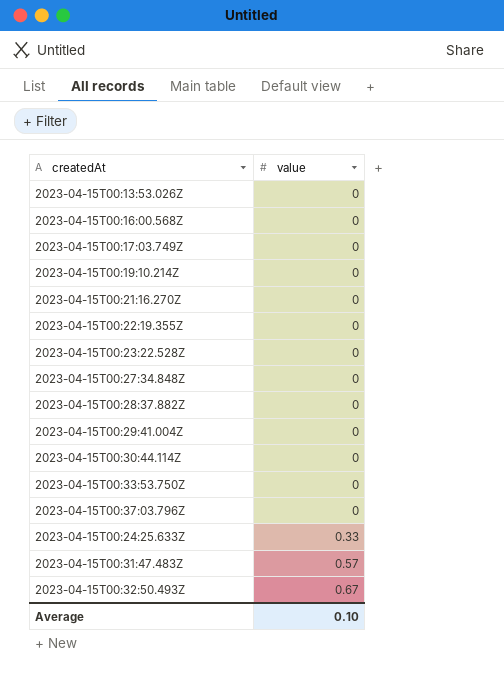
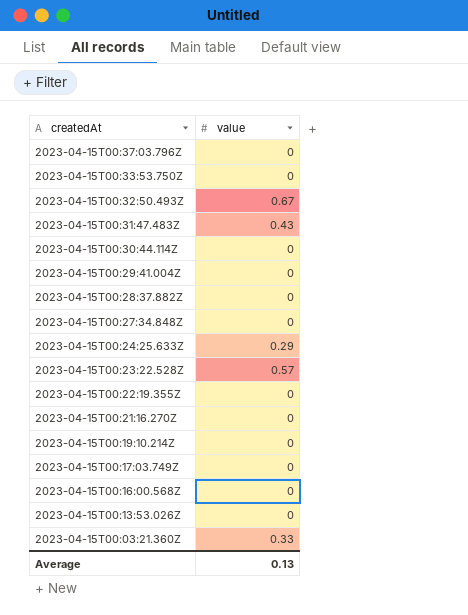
row order: value ascending -> createdAt descending
2023-04-15T00:31:47.483Z | value: 0.57 -> 0.43
2023-04-15T00:24:25.633Z | value: 0.33 -> 0.29
2023-04-15T00:23:22.528Z | value: 0 -> 0.57
row 2023-04-15T00:03:21.360Z: none -> 0.33
Average | value: 0.10 -> 0.13

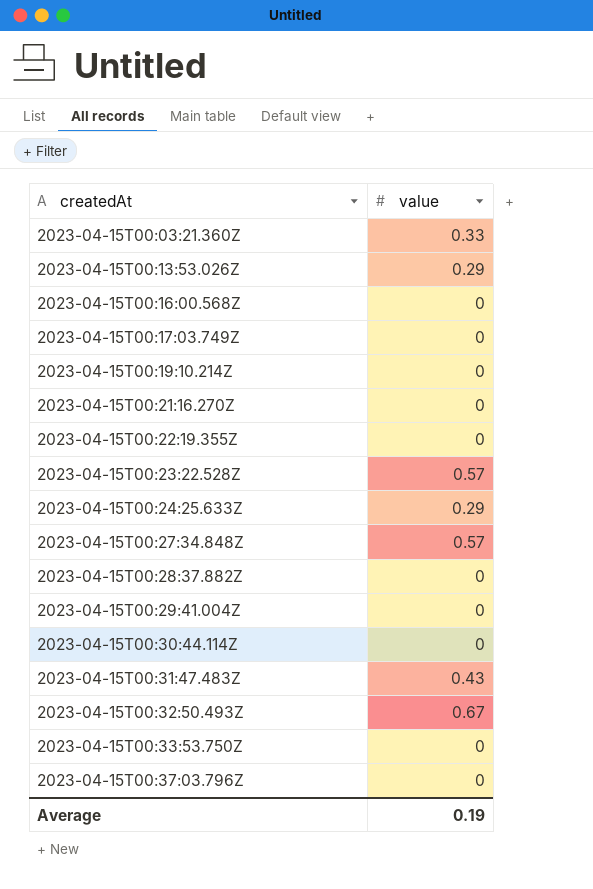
row order: createdAt descending -> createdAt ascending
2023-04-15T00:13:53.026Z | value: 0 -> 0.29
2023-04-15T00:27:34.848Z | value: 0 -> 0.57
Average | value: 0.13 -> 0.19

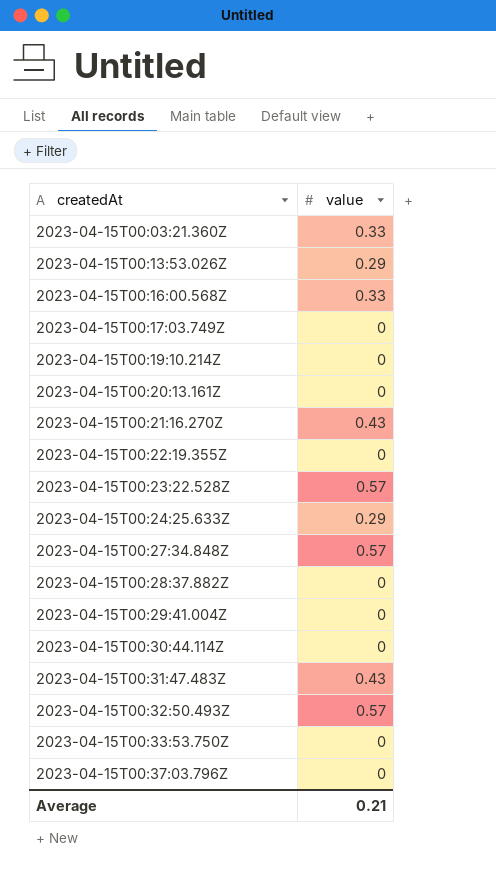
2023-04-15T00:16:00.568Z | value: 0 -> 0.33
row 2023-04-15T00:20:13.161Z: none -> 0
2023-04-15T00:21:16.270Z | value: 0 -> 0.43
2023-04-15T00:32:50.493Z | value: 0.67 -> 0.57
Average | value: 0.19 -> 0.21

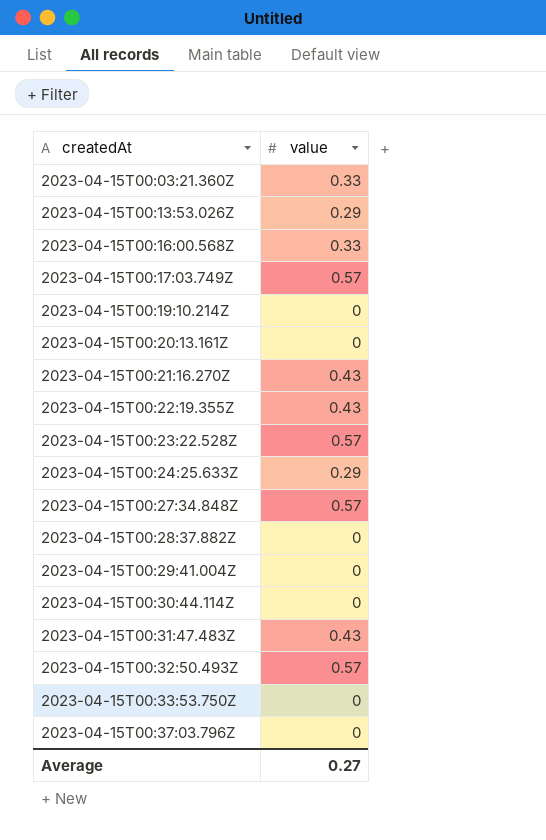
2023-04-15T00:17:03.749Z | value: 0 -> 0.57
2023-04-15T00:22:19.355Z | value: 0 -> 0.43
Average | value: 0.21 -> 0.27

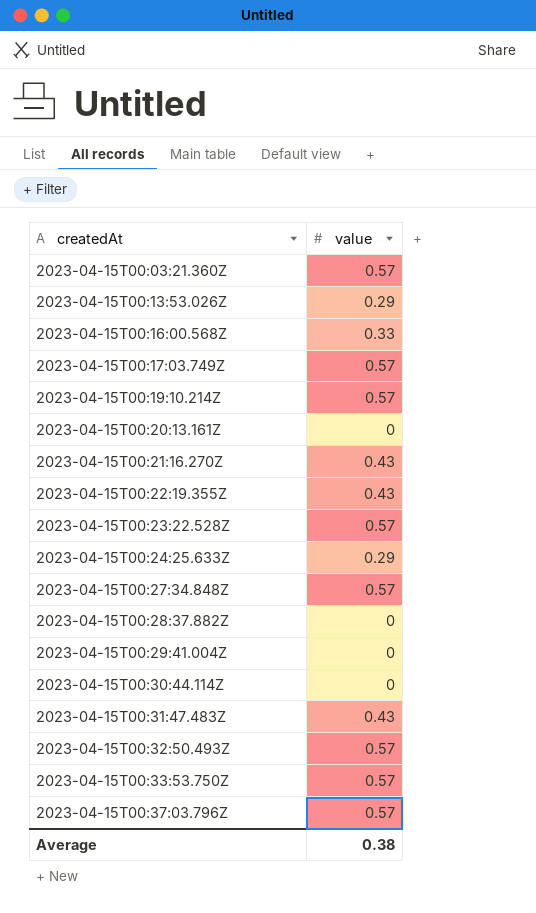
2023-04-15T00:03:21.360Z | value: 0.33 -> 0.57
2023-04-15T00:19:10.214Z | value: 0 -> 0.57
2023-04-15T00:33:53.750Z | value: 0 -> 0.57
2023-04-15T00:37:03.796Z | value: 0 -> 0.57
Average | value: 0.27 -> 0.38

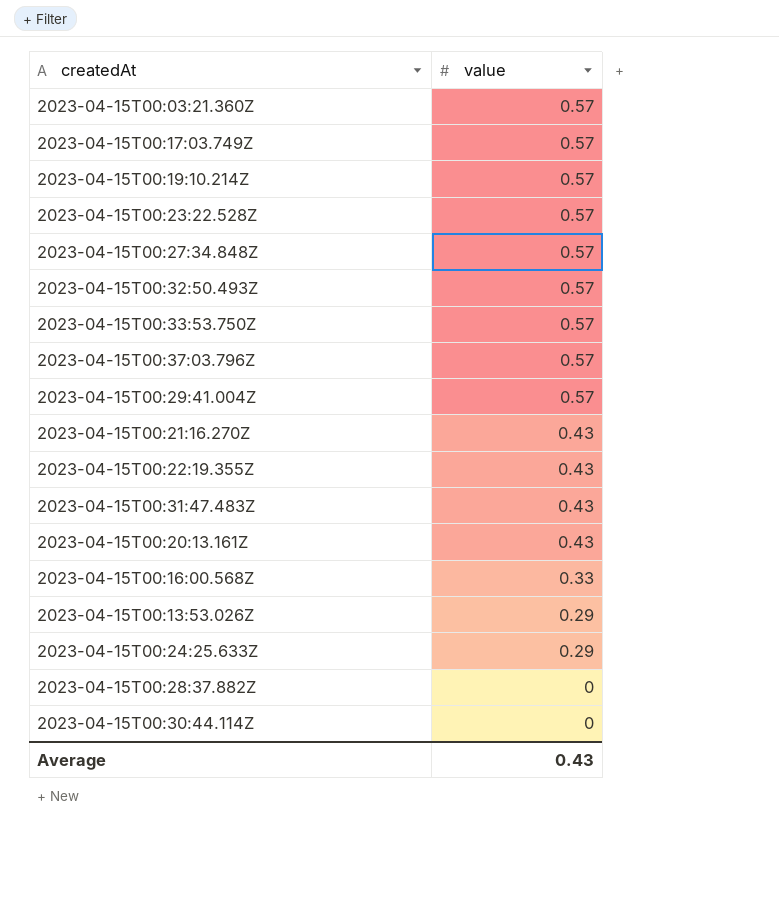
row order: createdAt ascending -> value descending
2023-04-15T00:29:41.004Z | value: 0 -> 0.57
2023-04-15T00:20:13.161Z | value: 0 -> 0.43
Average | value: 0.38 -> 0.43

